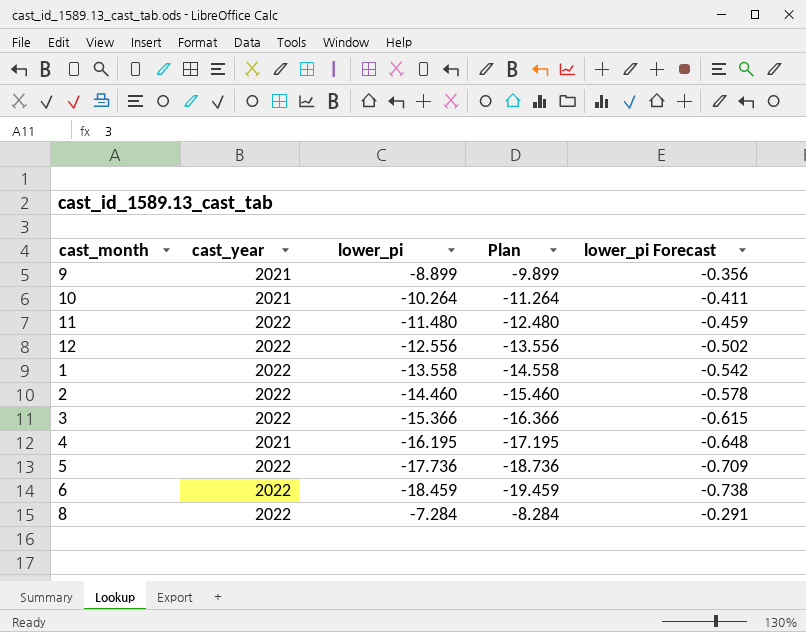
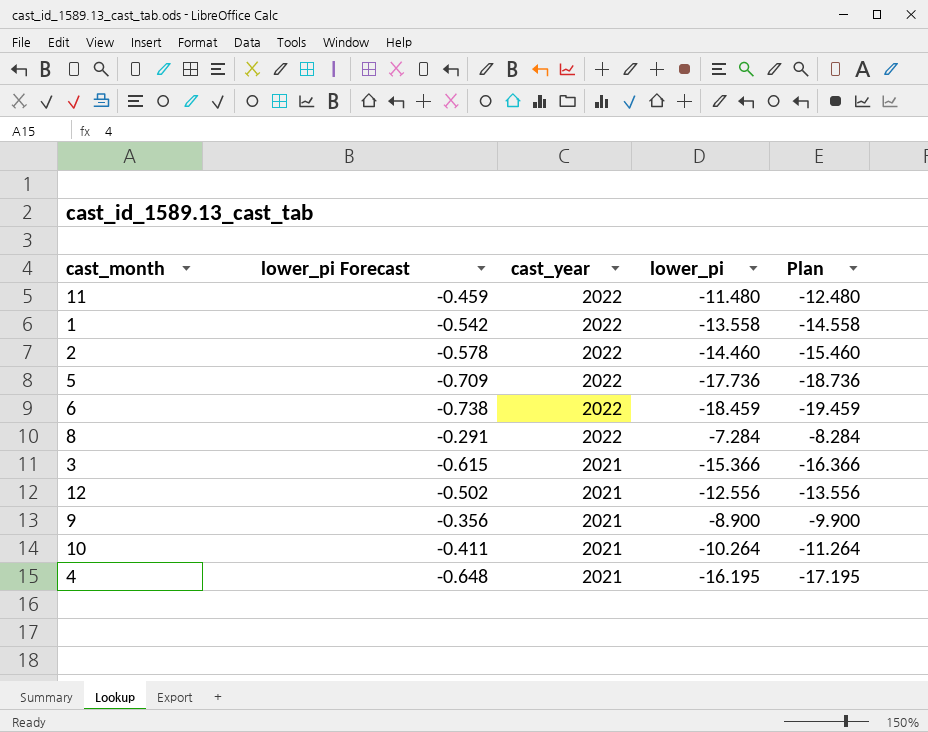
row order: none -> cast_year descending
column lower_pi Forecast | position: 5 -> 2
3 | cast_year: 2022 -> 2021
12 | cast_year: 2022 -> 2021
9 | lower_pi: -8.899 -> -8.900
9 | Plan: -9.899 -> -9.900

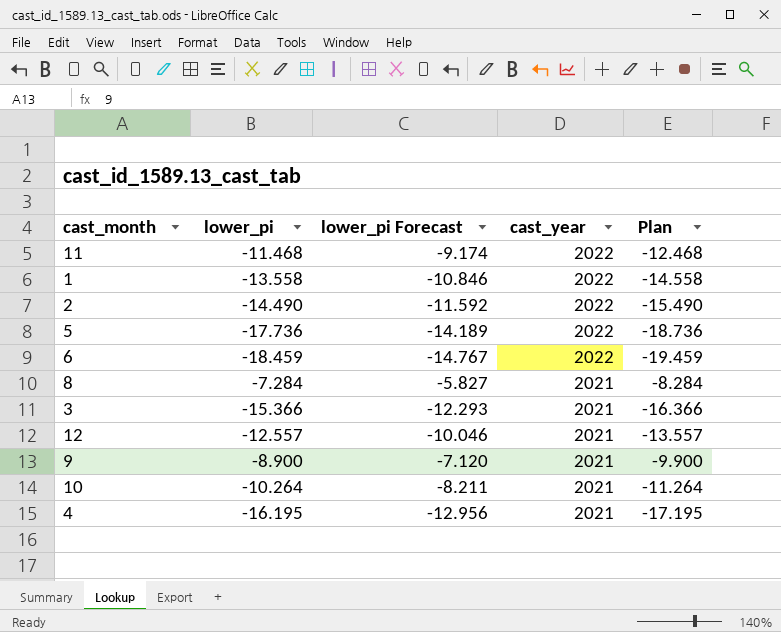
column lower_pi | position: 4 -> 2
column lower_pi Forecast | formula: [lower_pi] * 0.04 -> [lower_pi] * 0.8
11 | lower_pi: -11.480 -> -11.468
11 | Plan: -12.480 -> -12.468
2 | lower_pi: -14.460 -> -14.490
2 | Plan: -15.460 -> -15.490
8 | cast_year: 2022 -> 2021
12 | lower_pi: -12.556 -> -12.557
12 | Plan: -13.556 -> -13.557

